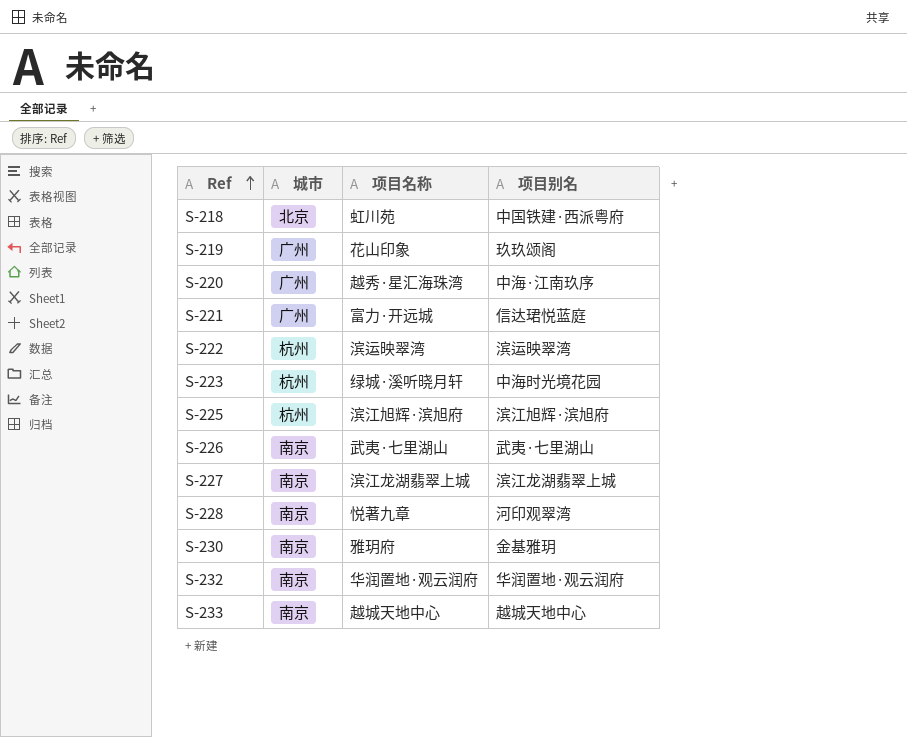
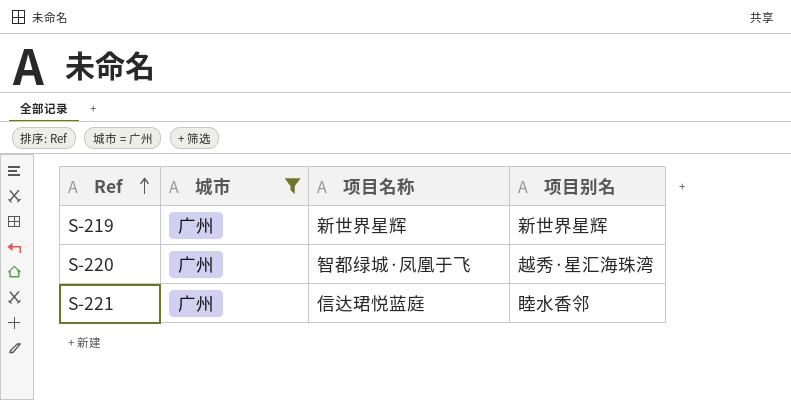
filter: none -> 城市 = 广州
S-219 | 项目名称: 花山印象 -> 新世界星辉
S-219 | 项目别名: 玖玖颂阁 -> 新世界星辉
S-220 | 项目名称: 越秀·星汇海珠湾 -> 智都绿城·凤凰于飞
S-220 | 项目别名: 中海·江南玖序 -> 越秀·星汇海珠湾
S-221 | 项目名称: 富力·开远城 -> 信达珺悦蓝庭
S-221 | 项目别名: 信达珺悦蓝庭 -> 睦水香邻

